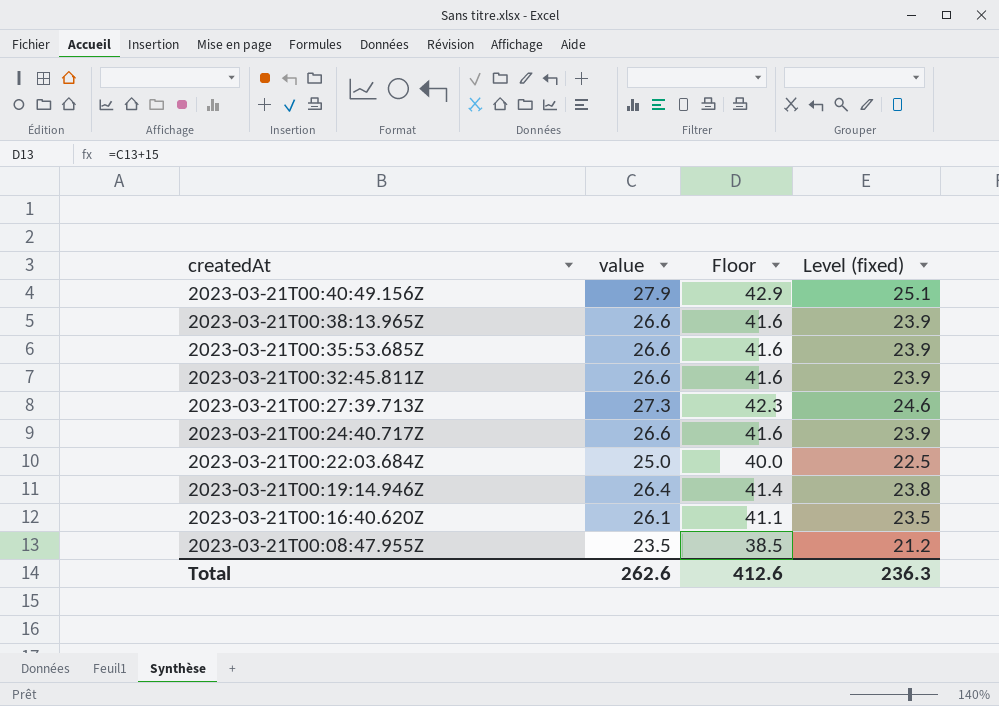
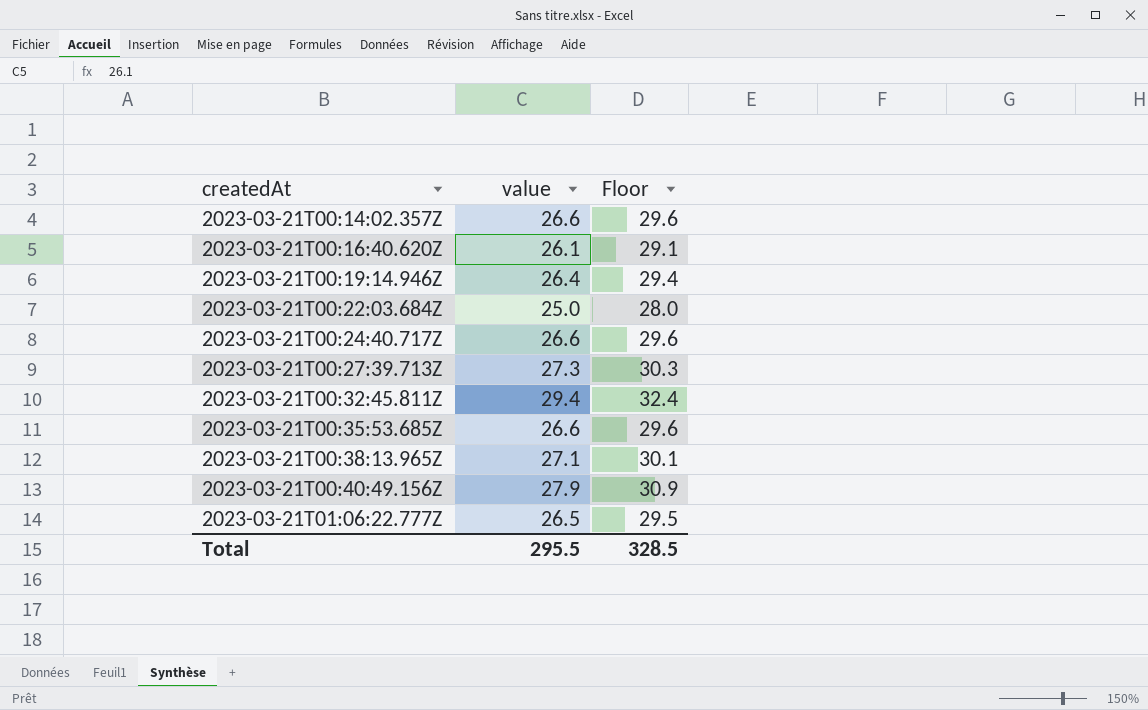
row order: createdAt descending -> createdAt ascending
column Level (fixed) | formula: [value] * 0.9 -> none
column Floor | formula: [value] + 15 -> [value] + 3
row 2023-03-21T00:08:47.955Z: 23.5 | 38.5 | 21.2 -> none
row 2023-03-21T00:14:02.357Z: none -> 26.6 | 29.6
2023-03-21T00:32:45.811Z | value: 26.6 -> 29.4
2023-03-21T00:38:13.965Z | value: 26.6 -> 27.1
row 2023-03-21T01:06:22.777Z: none -> 26.5 | 29.5
Total | value: 262.6 -> 295.5
Total | Floor: 412.6 -> 328.5

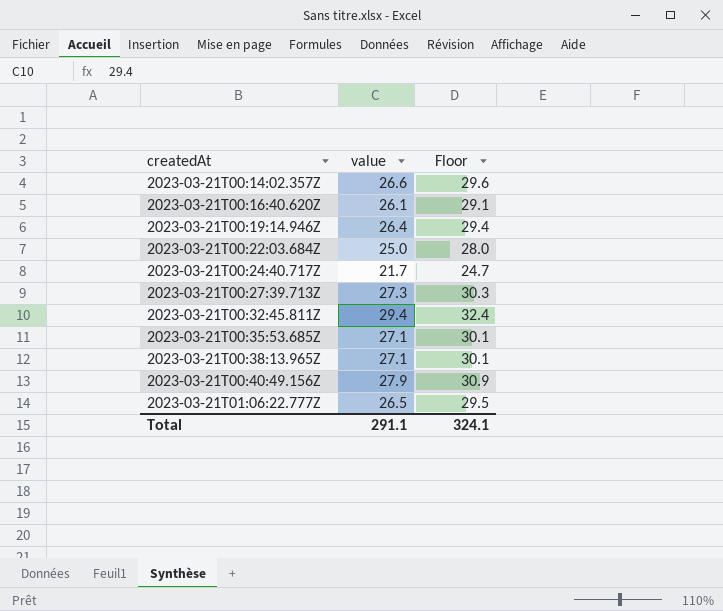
2023-03-21T00:24:40.717Z | value: 26.6 -> 21.7
2023-03-21T00:24:40.717Z | Floor: 29.6 -> 24.7
2023-03-21T00:35:53.685Z | value: 26.6 -> 27.1
2023-03-21T00:35:53.685Z | Floor: 29.6 -> 30.1
Total | value: 295.5 -> 291.1
Total | Floor: 328.5 -> 324.1

